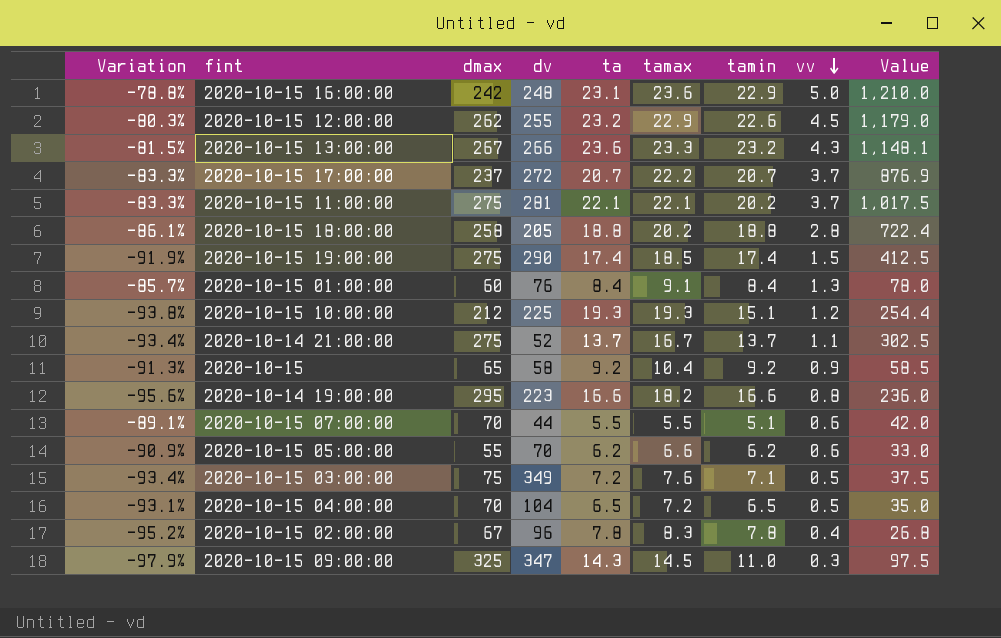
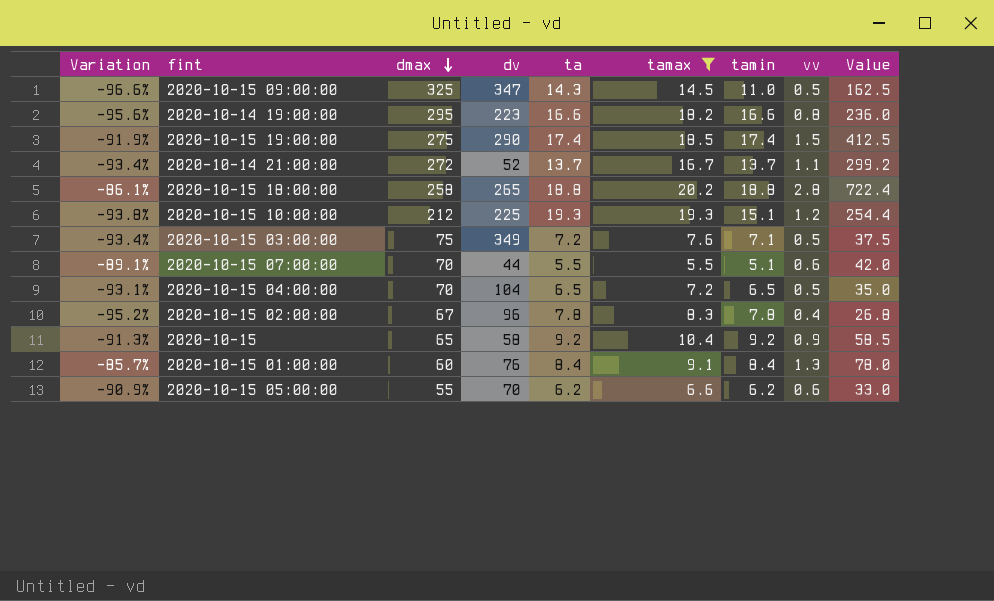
filter: none -> tamax <= 20.2
row order: vv descending -> dmax descending
2020-10-15 09:00:00 | Variation: -97.9% -> -96.6%
2020-10-15 09:00:00 | vv: 0.3 -> 0.5
2020-10-15 09:00:00 | Value: 97.5 -> 162.5
2020-10-14 21:00:00 | dmax: 275 -> 272
2020-10-14 21:00:00 | Value: 302.5 -> 299.2
2020-10-15 18:00:00 | dv: 205 -> 265

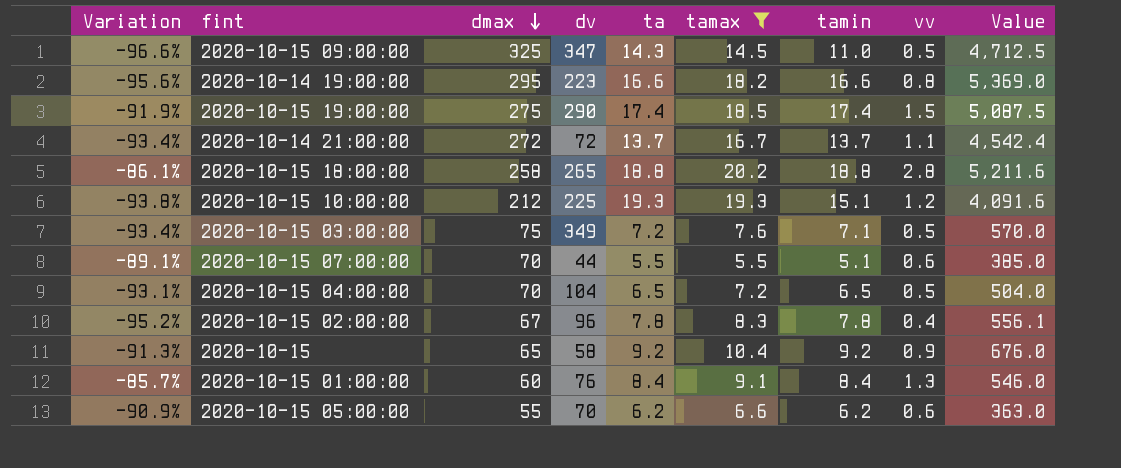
column Value | formula: [dmax] * [vv] -> [dmax] * [tamax]
2020-10-14 21:00:00 | dv: 52 -> 72

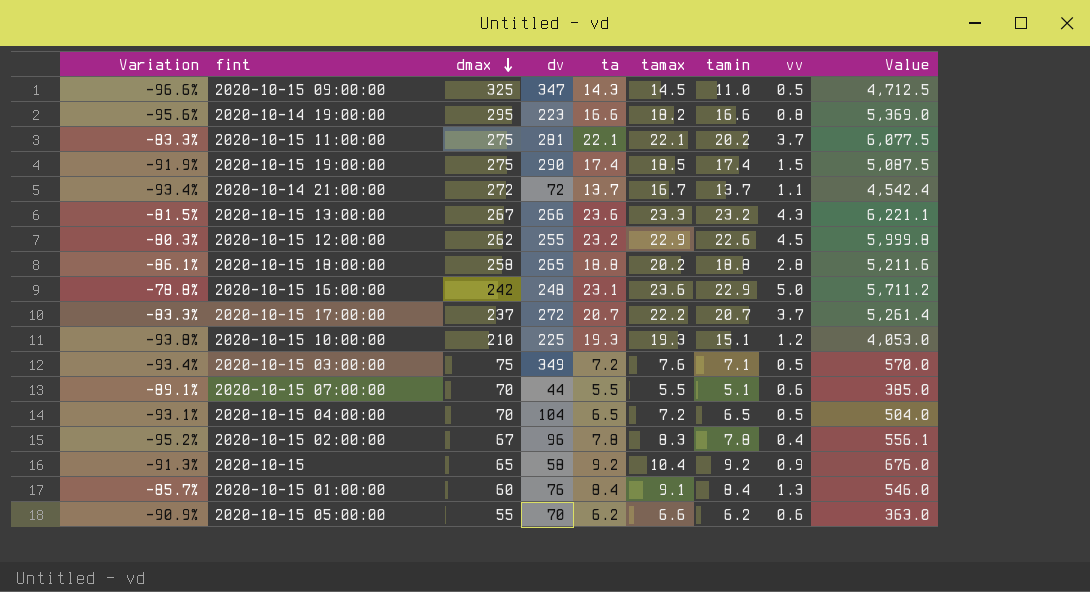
filter: tamax <= 20.2 -> none
2020-10-15 10:00:00 | dmax: 212 -> 210
2020-10-15 10:00:00 | Value: 4,091.6 -> 4,053.0

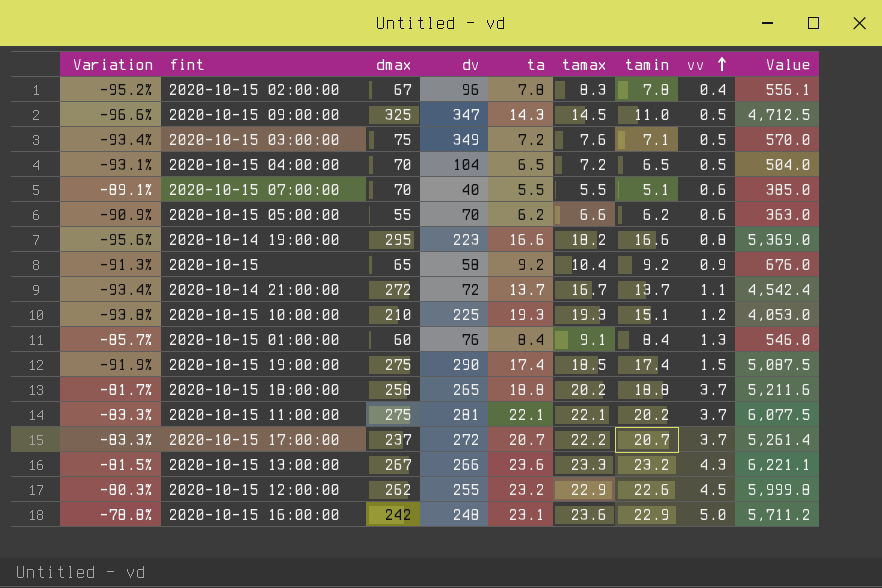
row order: dmax descending -> vv ascending
2020-10-15 07:00:00 | dv: 44 -> 40
2020-10-15 18:00:00 | Variation: -86.1% -> -81.7%
2020-10-15 18:00:00 | vv: 2.8 -> 3.7

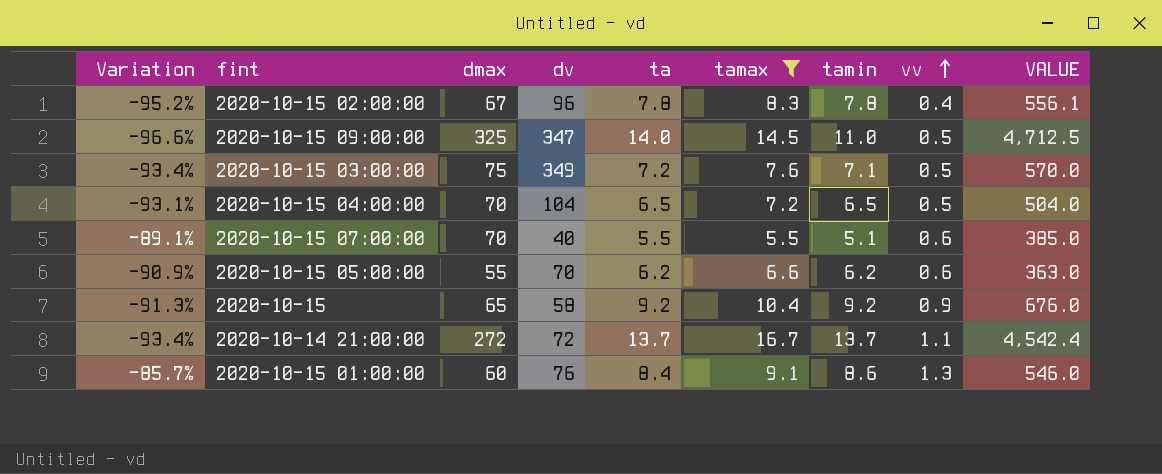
filter: none -> tamax <= 16.7
column name: Value -> VALUE
2020-10-15 09:00:00 | ta: 14.3 -> 14.0
2020-10-15 01:00:00 | tamin: 8.4 -> 8.6

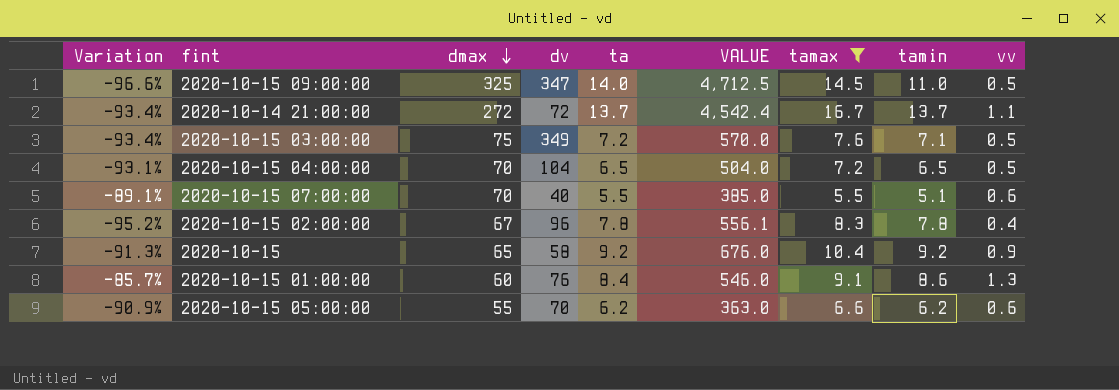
row order: vv ascending -> dmax descending
column VALUE | position: 9 -> 6

